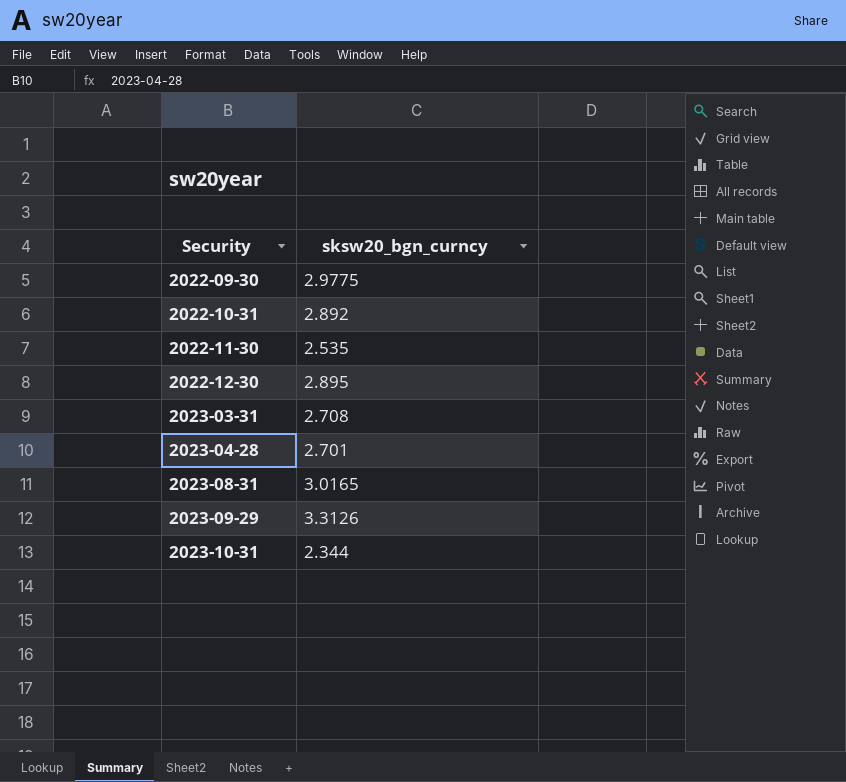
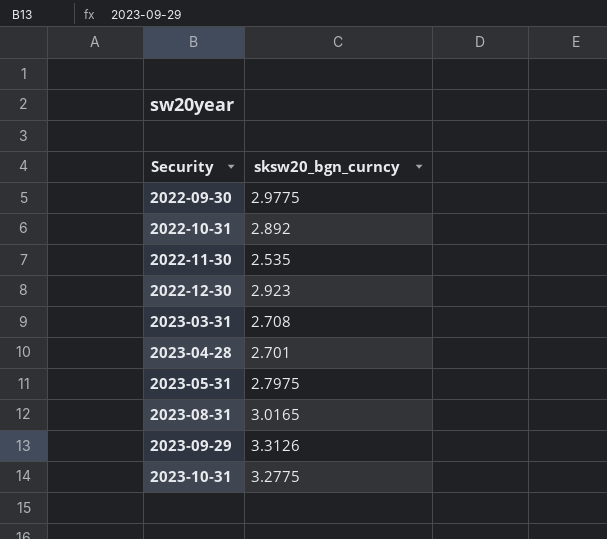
2022-12-30 | sksw20_bgn_curncy: 2.895 -> 2.923
row 2023-05-31: none -> 2.7975
2023-10-31 | sksw20_bgn_curncy: 2.344 -> 3.2775

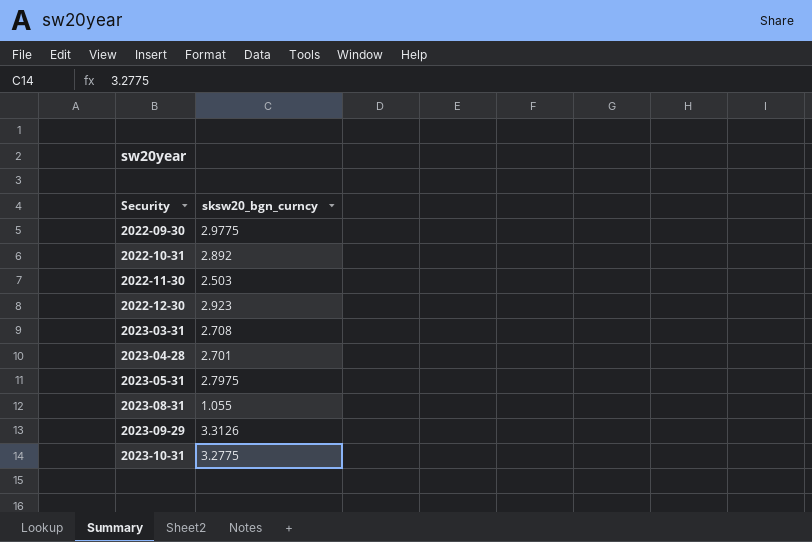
2022-11-30 | sksw20_bgn_curncy: 2.535 -> 2.503
2023-08-31 | sksw20_bgn_curncy: 3.0165 -> 1.055

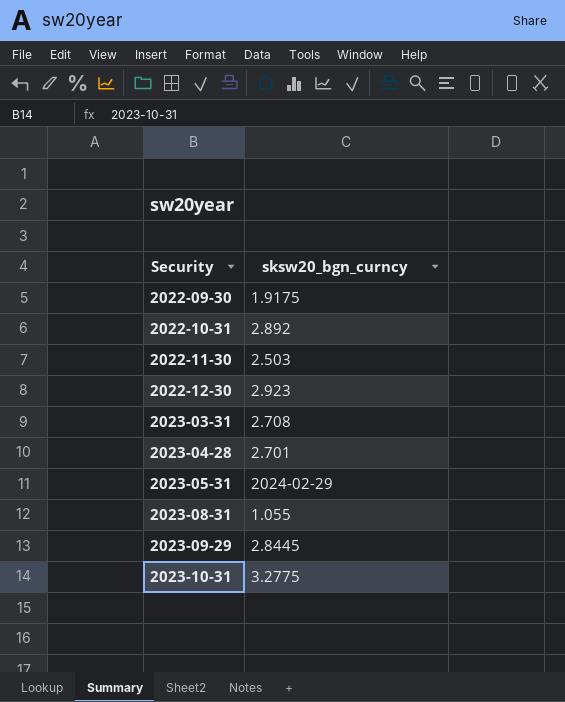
2022-09-30 | sksw20_bgn_curncy: 2.9775 -> 1.9175
2023-05-31 | sksw20_bgn_curncy: 2.7975 -> 2024-02-29
2023-09-29 | sksw20_bgn_curncy: 3.3126 -> 2.8445

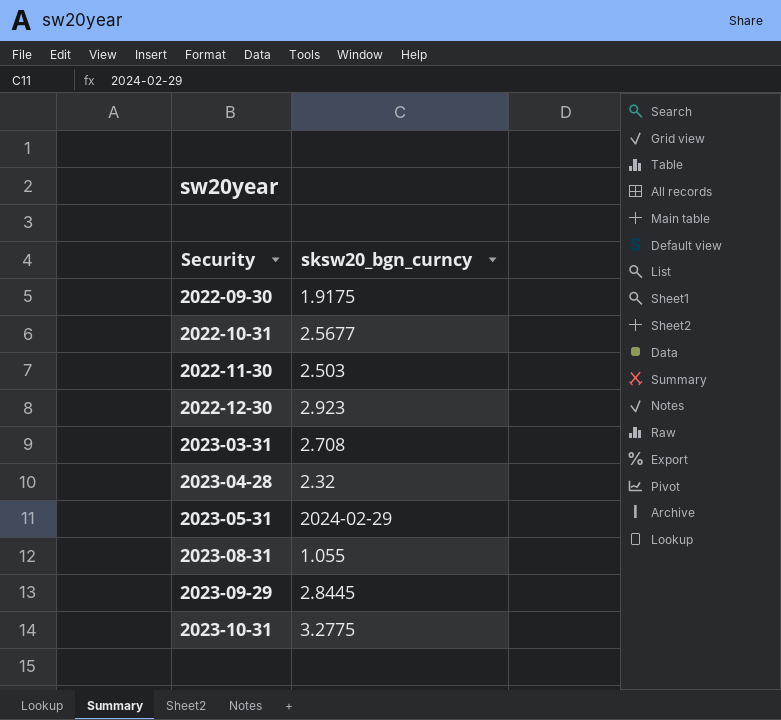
2022-10-31 | sksw20_bgn_curncy: 2.892 -> 2.5677
2023-04-28 | sksw20_bgn_curncy: 2.701 -> 2.32

